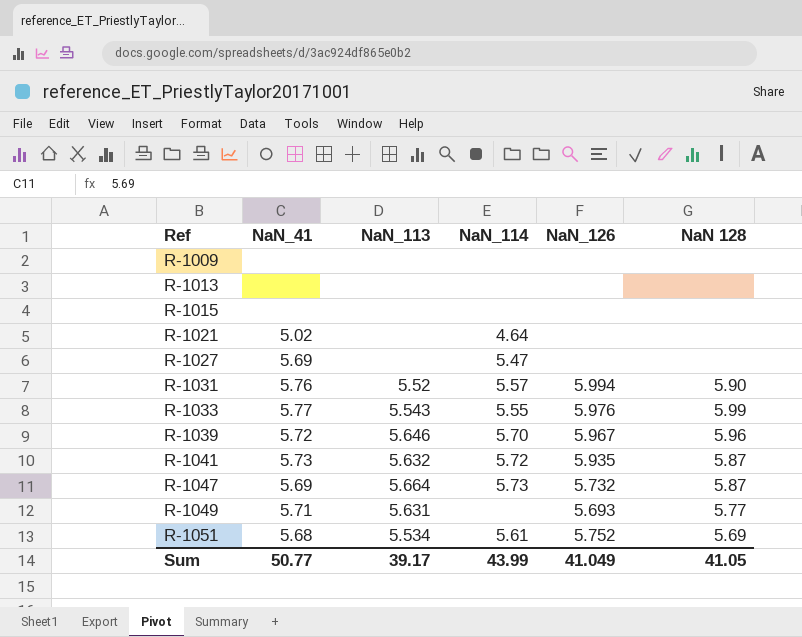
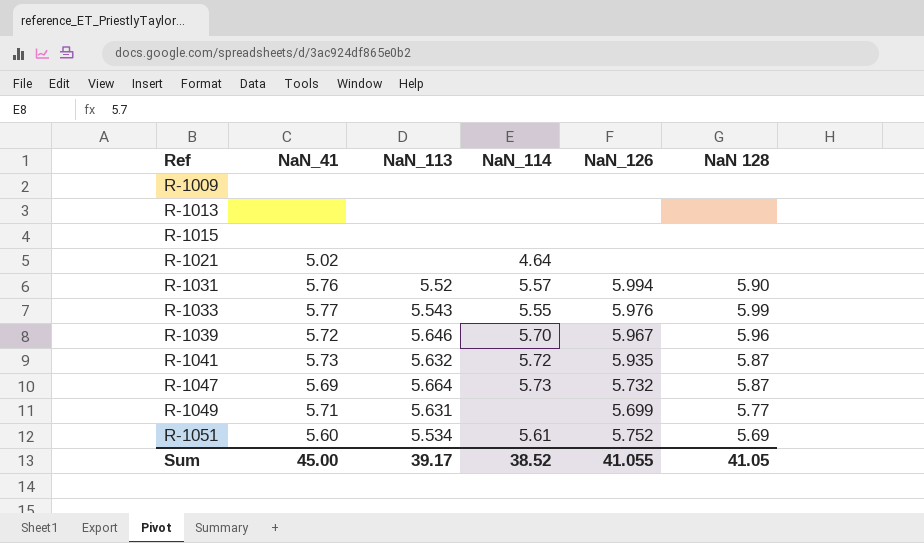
row R-1027: 5.69 | none | 5.47 | none | none -> none
R-1049 | NaN_126: 5.693 -> 5.699
R-1051 | NaN_41: 5.68 -> 5.60
Sum | NaN_41: 50.77 -> 45.00
Sum | NaN_114: 43.99 -> 38.52
Sum | NaN_126: 41.049 -> 41.055

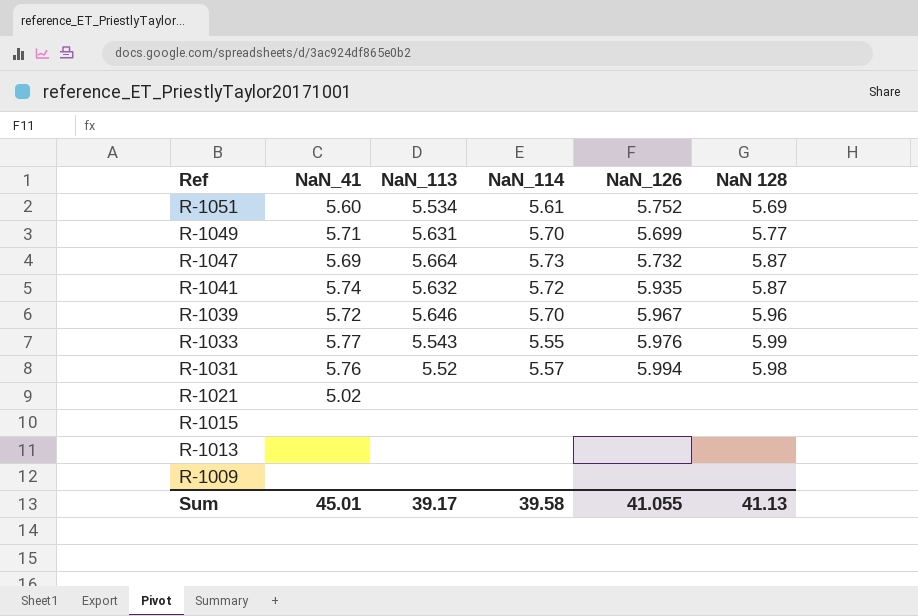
row order: Ref ascending -> Ref descending
R-1049 | NaN_114: none -> 5.70
R-1041 | NaN_41: 5.73 -> 5.74
R-1031 | NaN 128: 5.90 -> 5.98
R-1021 | NaN_114: 4.64 -> none
Sum | NaN_41: 45.00 -> 45.01
Sum | NaN_114: 38.52 -> 39.58
Sum | NaN 128: 41.05 -> 41.13

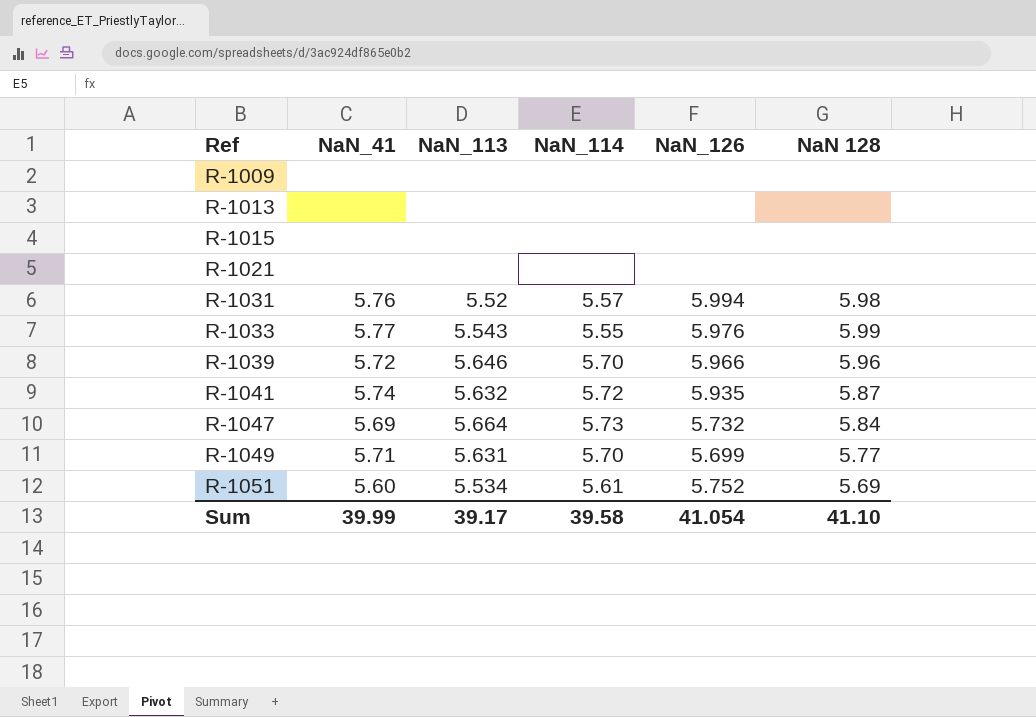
row order: Ref descending -> Ref ascending
R-1021 | NaN_41: 5.02 -> none
R-1039 | NaN_126: 5.967 -> 5.966
R-1047 | NaN 128: 5.87 -> 5.84
Sum | NaN_41: 45.01 -> 39.99
Sum | NaN_126: 41.055 -> 41.054
Sum | NaN 128: 41.13 -> 41.10

